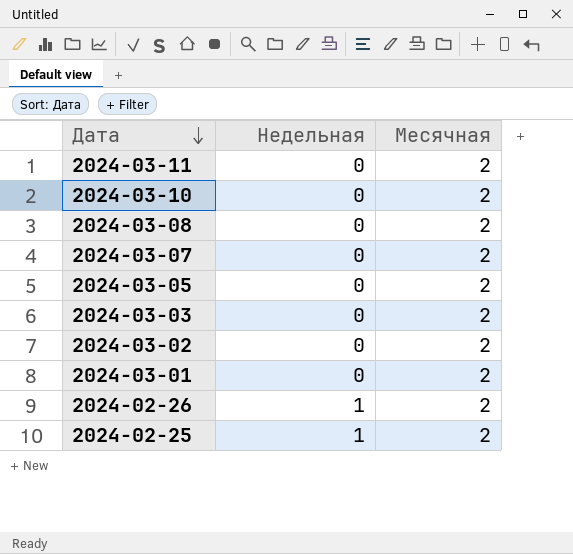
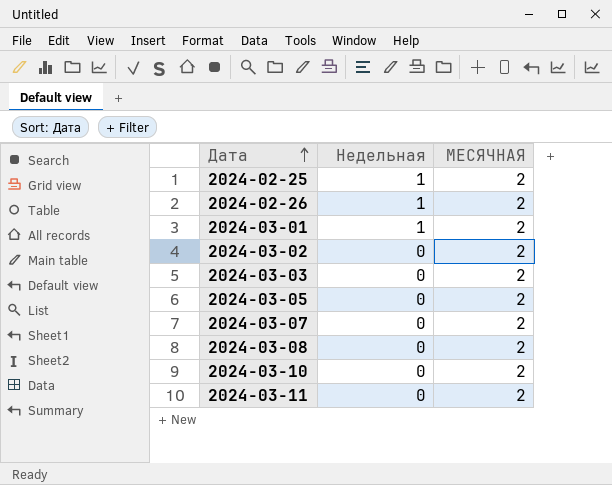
row order: Дата descending -> Дата ascending
column name: Месячная -> МЕСЯЧНАЯ
2024-03-01 | Недельная: 0 -> 1

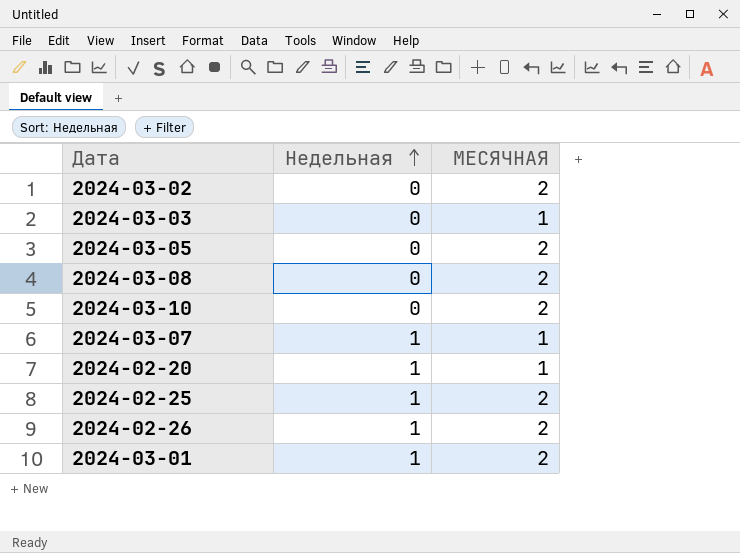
row order: Дата ascending -> Недельная ascending
row 2024-03-11: 0 | 2 -> none
2024-03-03 | МЕСЯЧНАЯ: 2 -> 1
2024-03-07 | Недельная: 0 -> 1
2024-03-07 | МЕСЯЧНАЯ: 2 -> 1
row 2024-02-20: none -> 1 | 1

